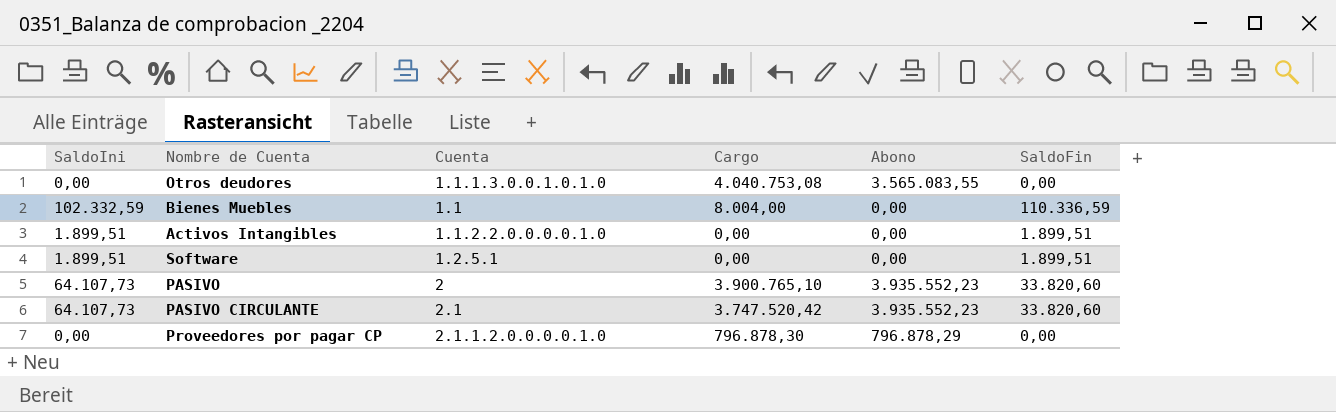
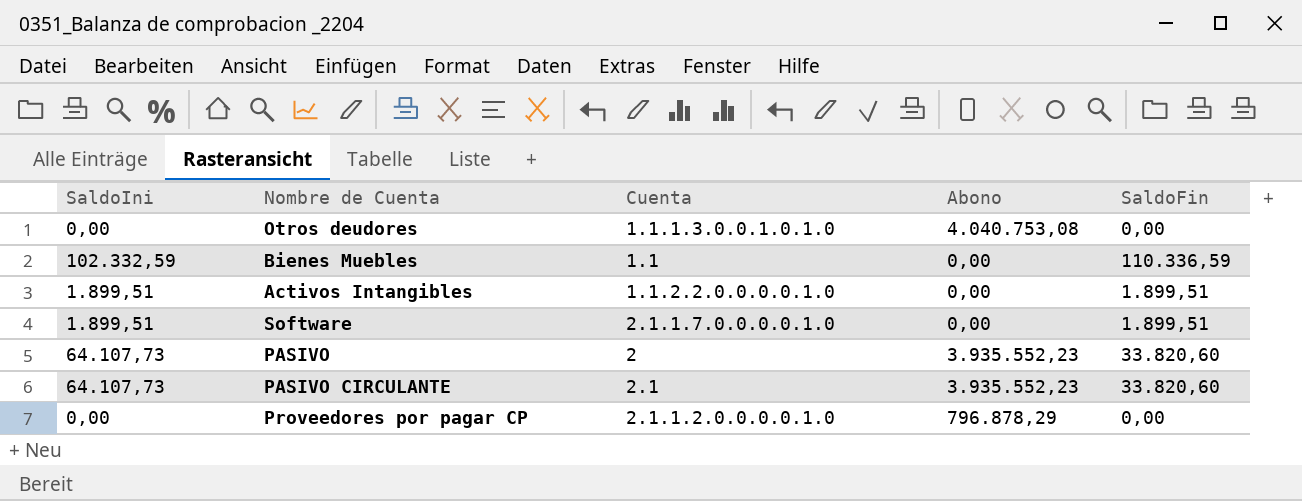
column Cargo | position: 4 -> none
Otros deudores | Abono: 3.565.083,55 -> 4.040.753,08
Software | Cuenta: 1.2.5.1 -> 2.1.1.7.0.0.0.0.1.0

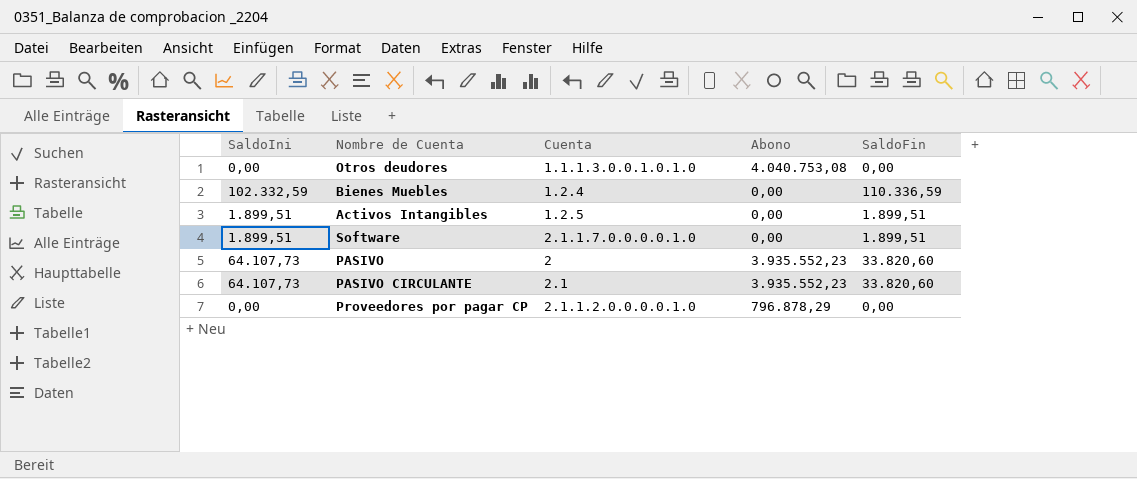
Bienes Muebles | Cuenta: 1.1 -> 1.2.4
Activos Intangibles | Cuenta: 1.1.2.2.0.0.0.0.1.0 -> 1.2.5

